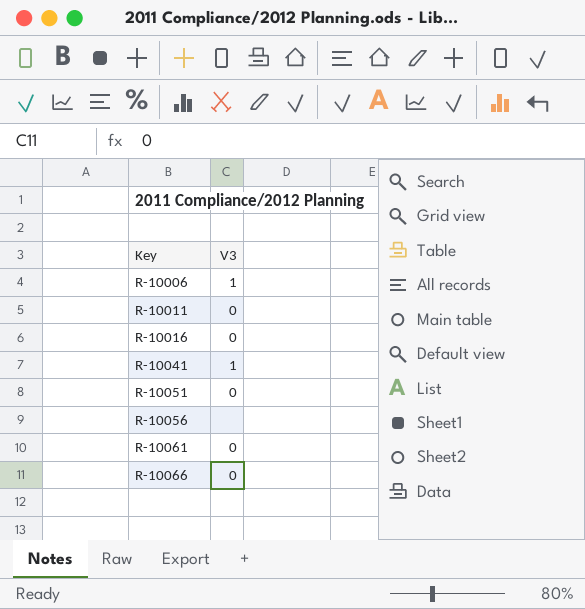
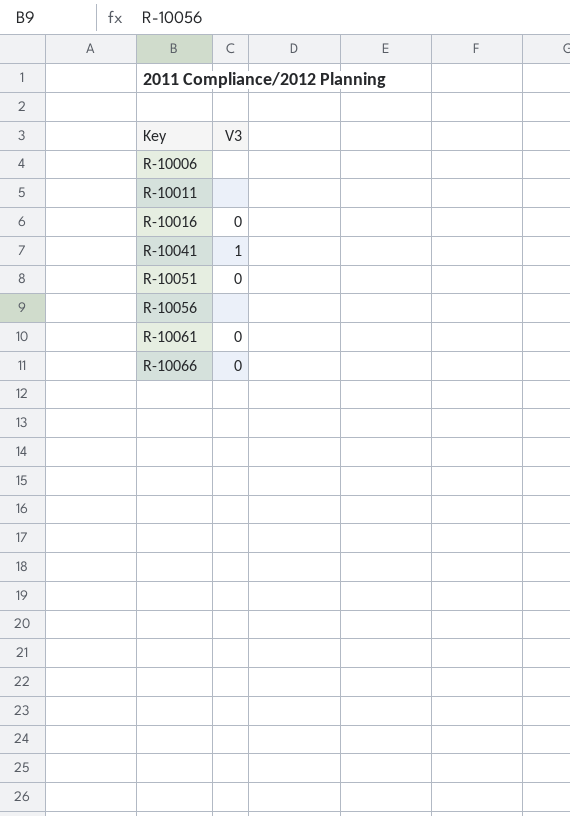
R-10006 | V3: 1 -> none
R-10011 | V3: 0 -> none

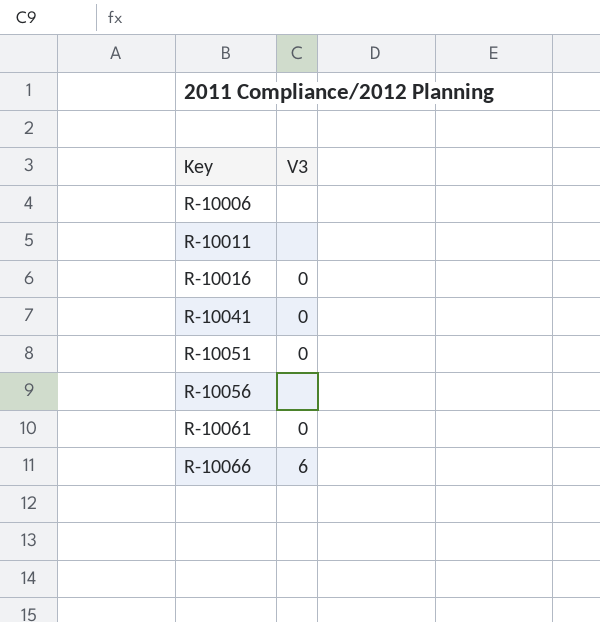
R-10041 | V3: 1 -> 0
R-10066 | V3: 0 -> 6

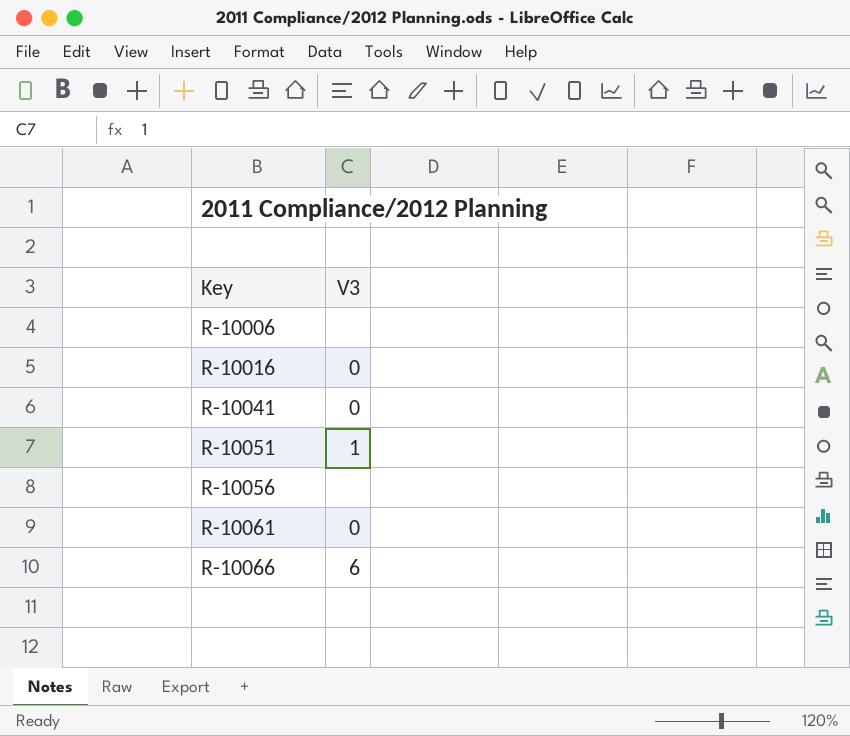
row R-10011: none -> none
R-10051 | V3: 0 -> 1

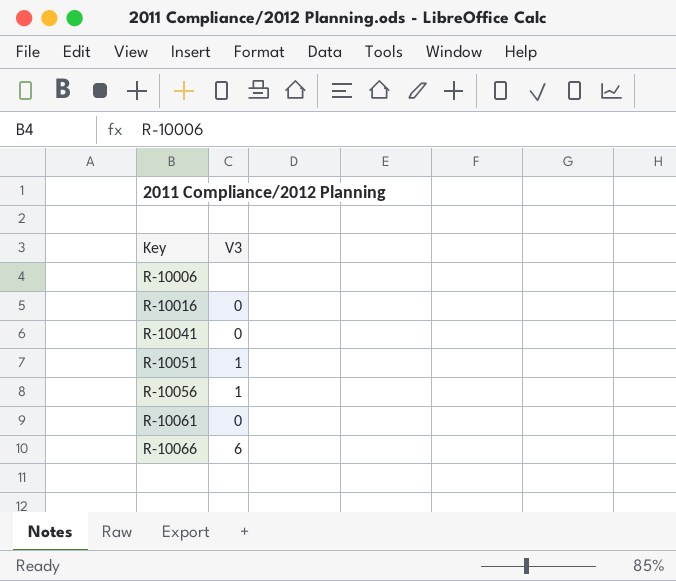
R-10056 | V3: none -> 1

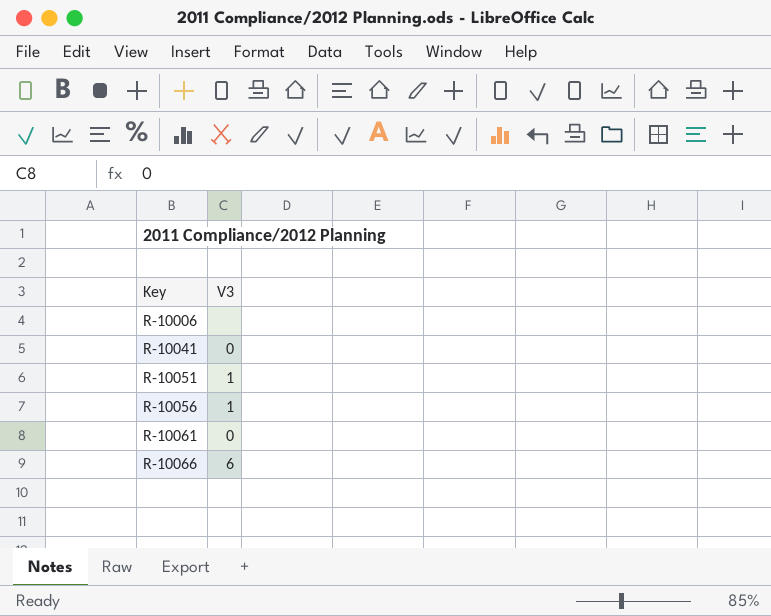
row R-10016: 0 -> none

